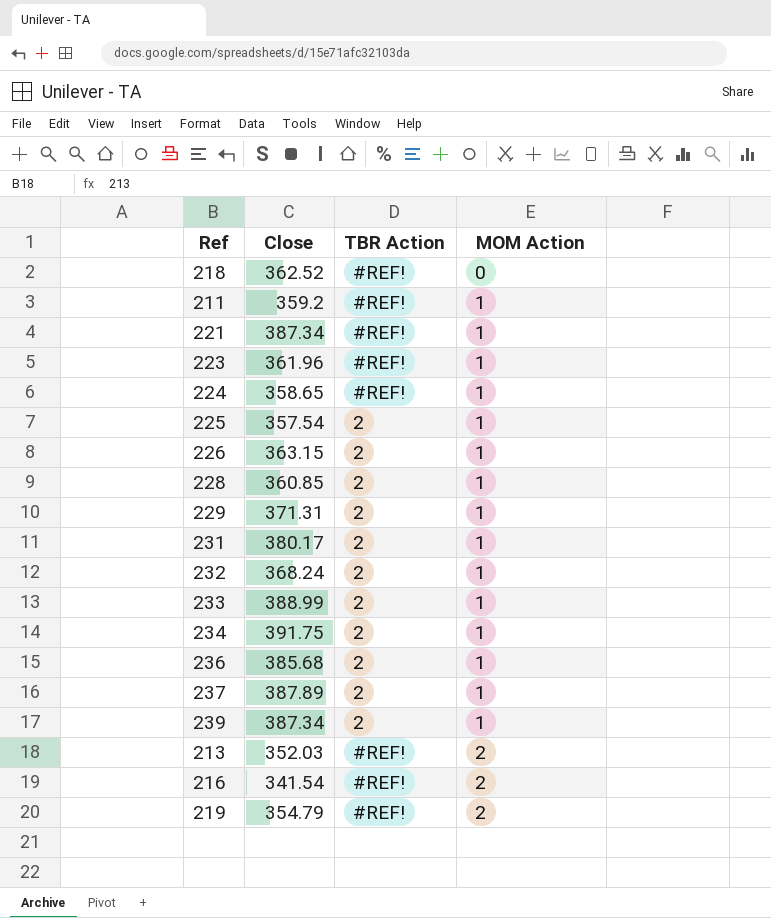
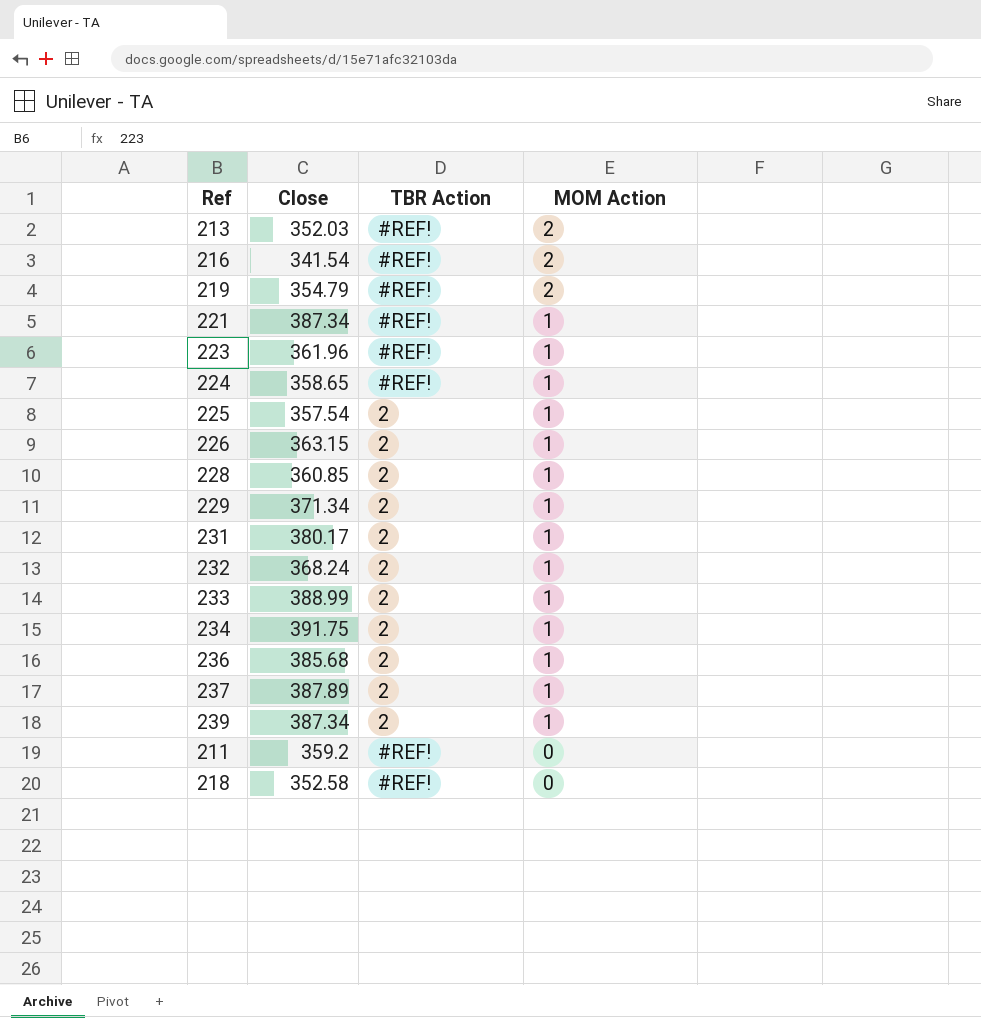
row order: MOM Action ascending -> MOM Action descending
229 | Close: 371.31 -> 371.34
211 | MOM Action: 1 -> 0
218 | Close: 362.52 -> 352.58

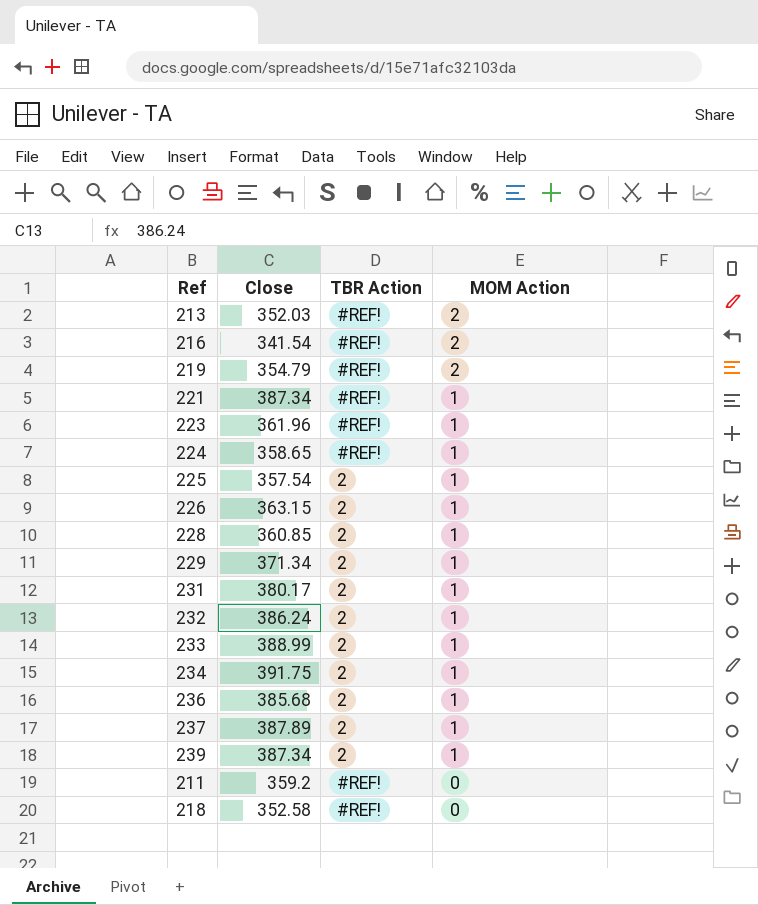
232 | Close: 368.24 -> 386.24

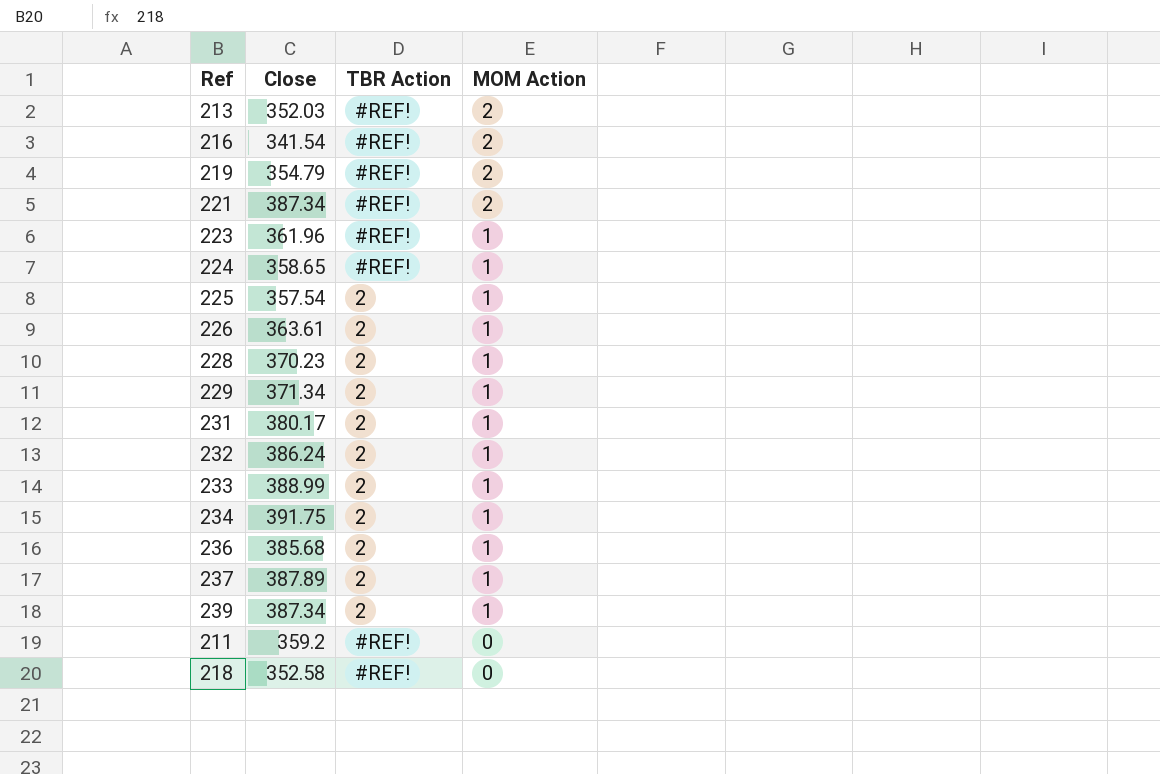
221 | MOM Action: 1 -> 2
226 | Close: 363.15 -> 363.61
228 | Close: 360.85 -> 370.23

